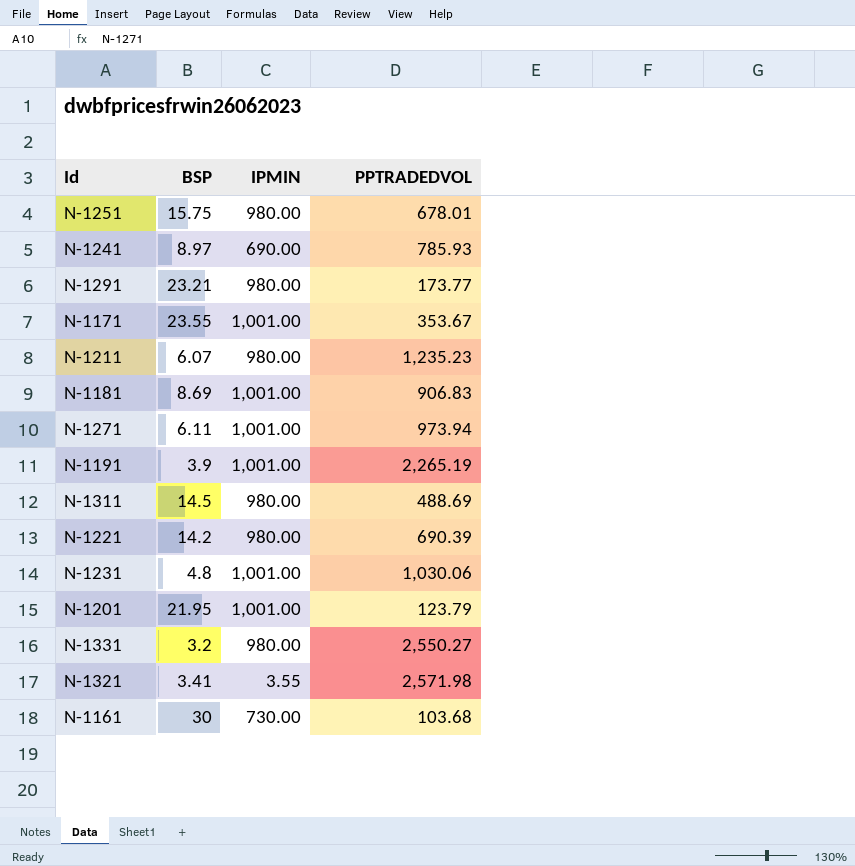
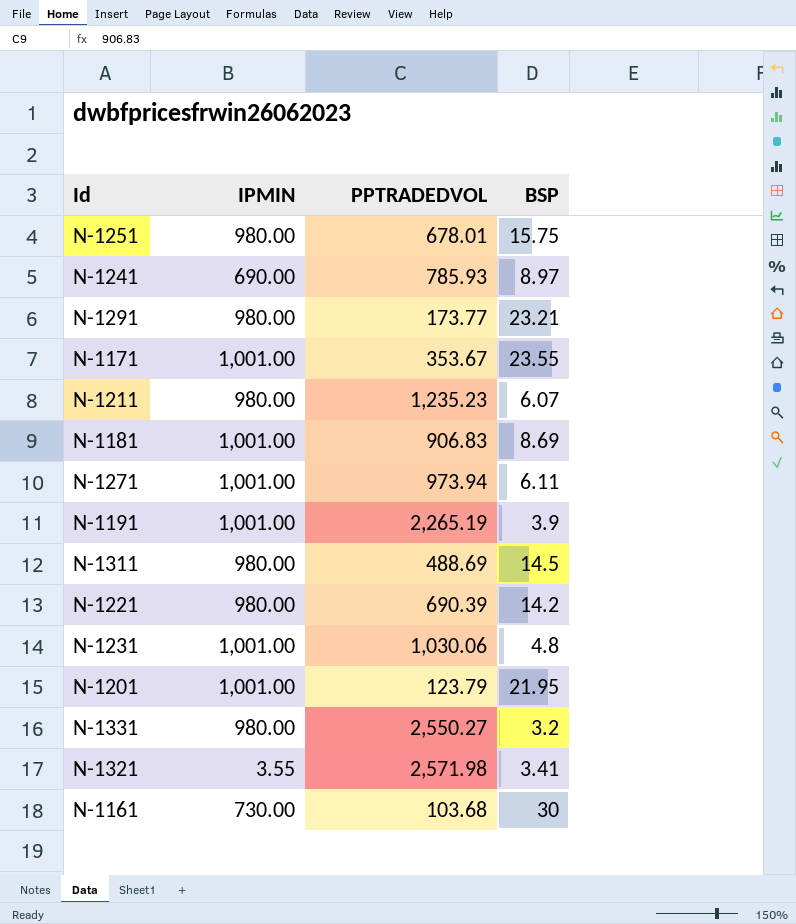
column BSP | position: 2 -> 4

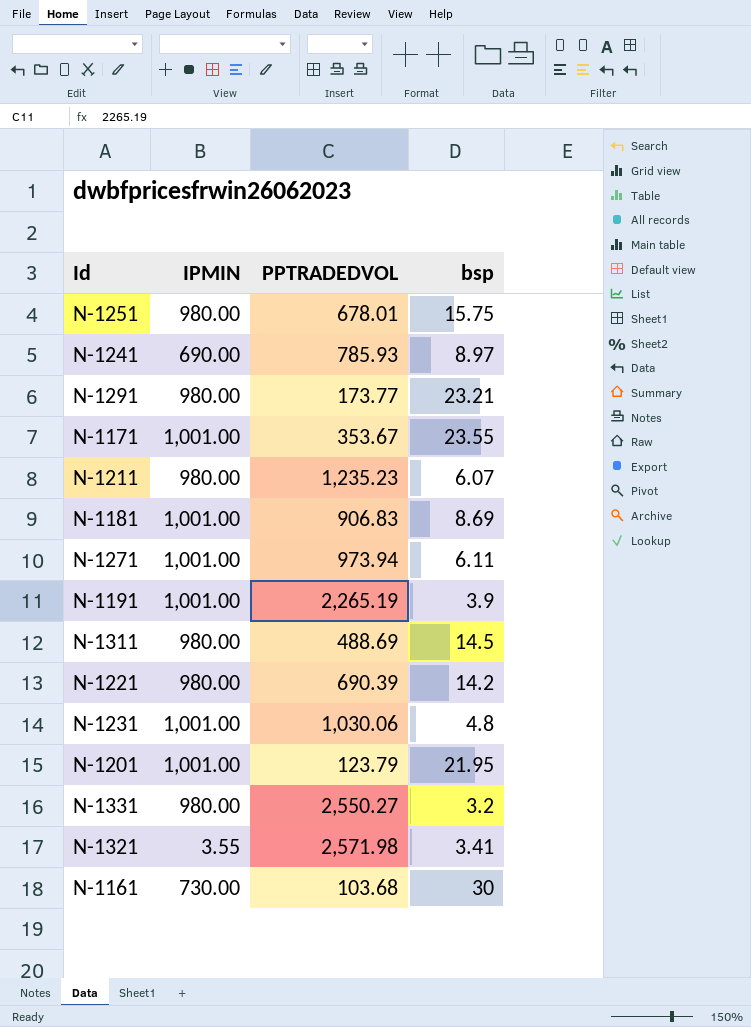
column name: BSP -> bsp

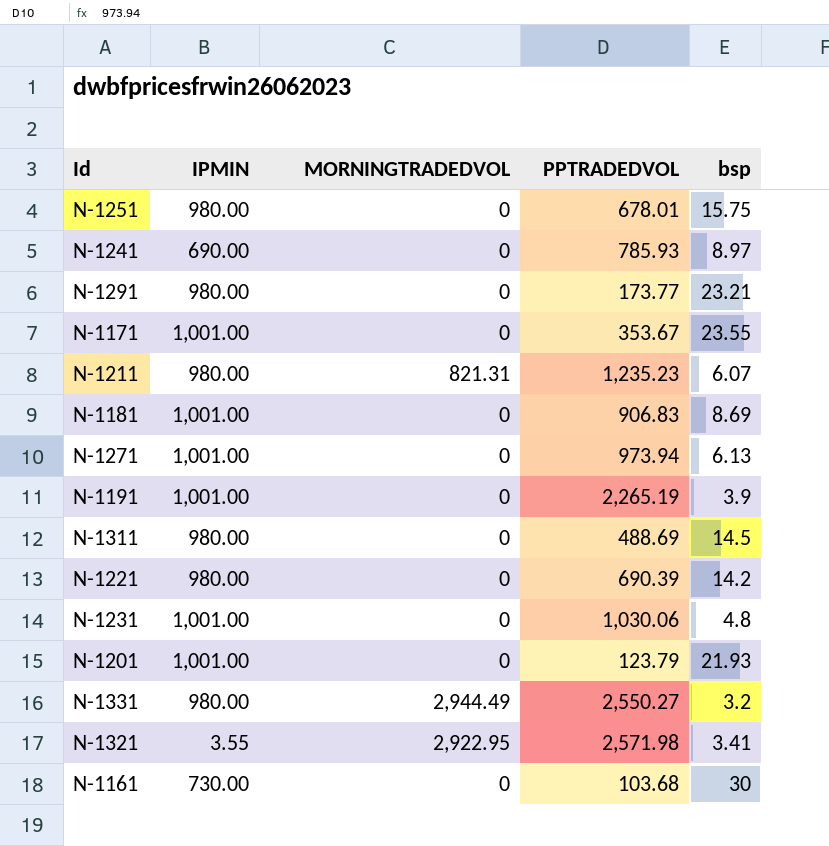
column MORNINGTRADEDVOL | position: none -> 3
N-1271 | bsp: 6.11 -> 6.13
N-1201 | bsp: 21.95 -> 21.93

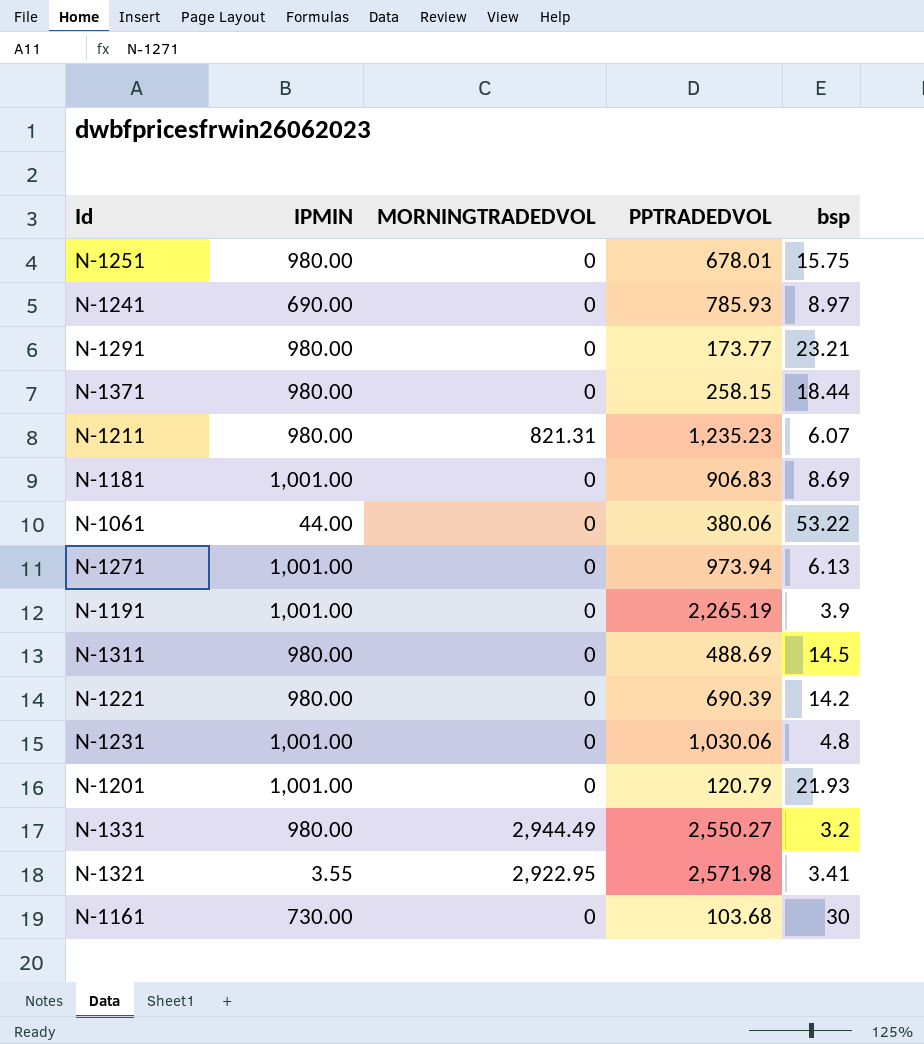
row N-1171: 1,001.00 | 0 | 353.67 | 23.55 -> none
row N-1371: none -> 980.00 | 0 | 258.15 | 18.44
row N-1061: none -> 44.00 | 0 | 380.06 | 53.22
N-1201 | PPTRADEDVOL: 123.79 -> 120.79

